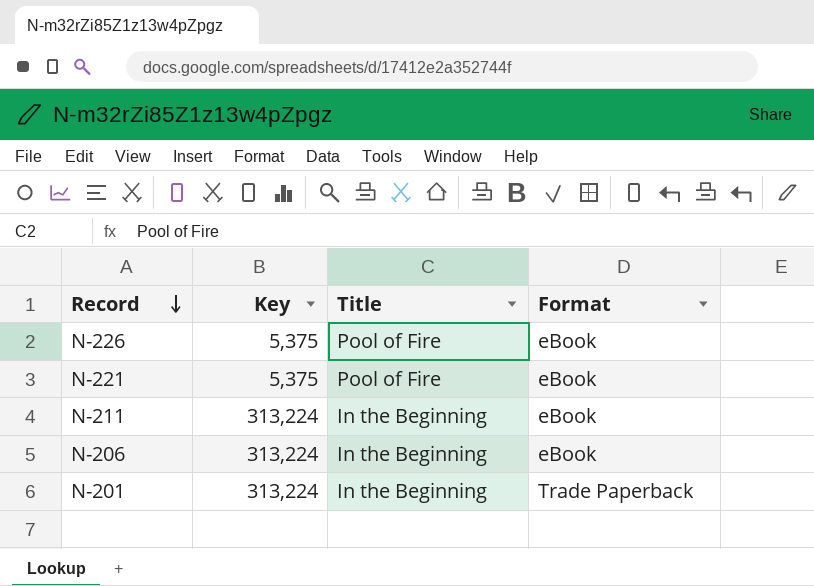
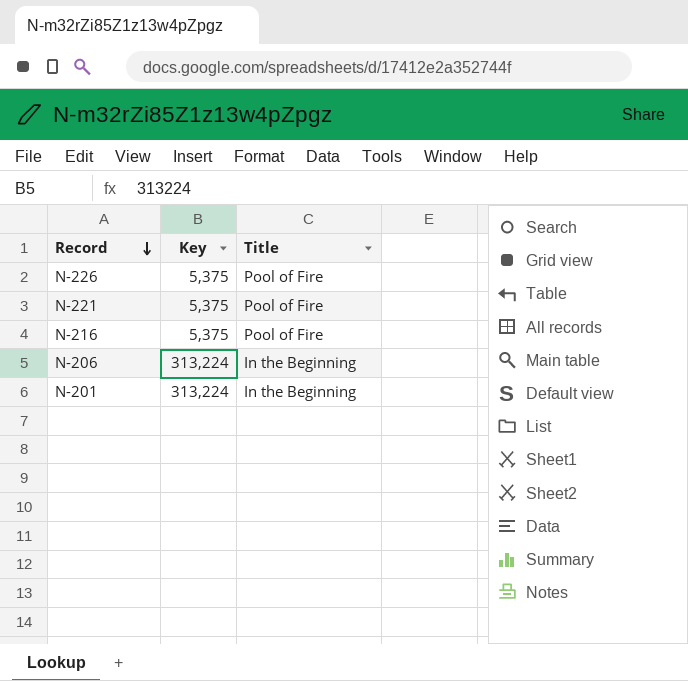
column Format | position: 4 -> none
row N-211: 313,224 | In the Beginning | eBook -> none
row N-216: none -> 5,375 | Pool of Fire

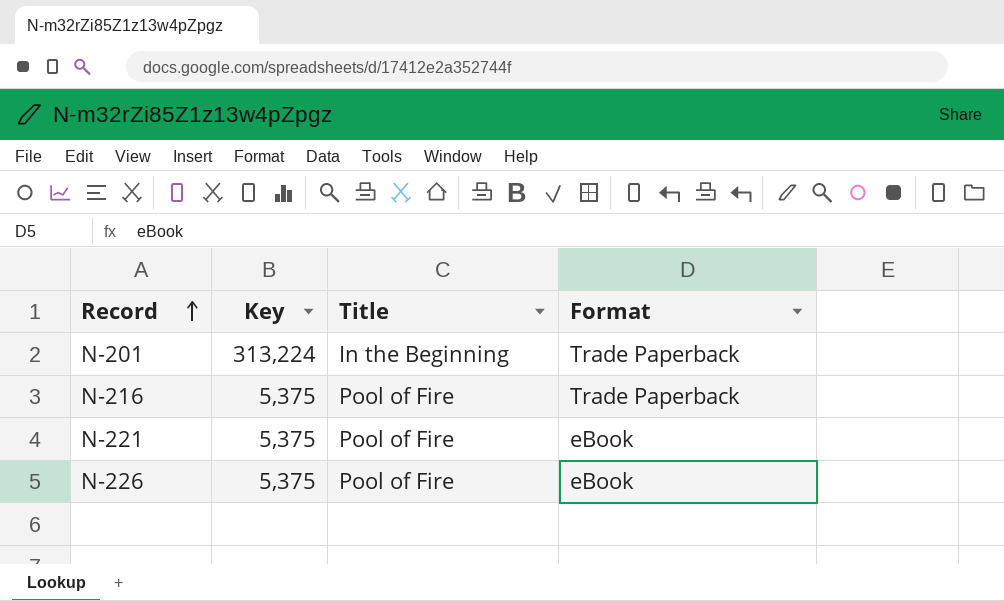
row order: Record descending -> Record ascending
column Format | position: none -> 4
row N-206: 313,224 | In the Beginning -> none

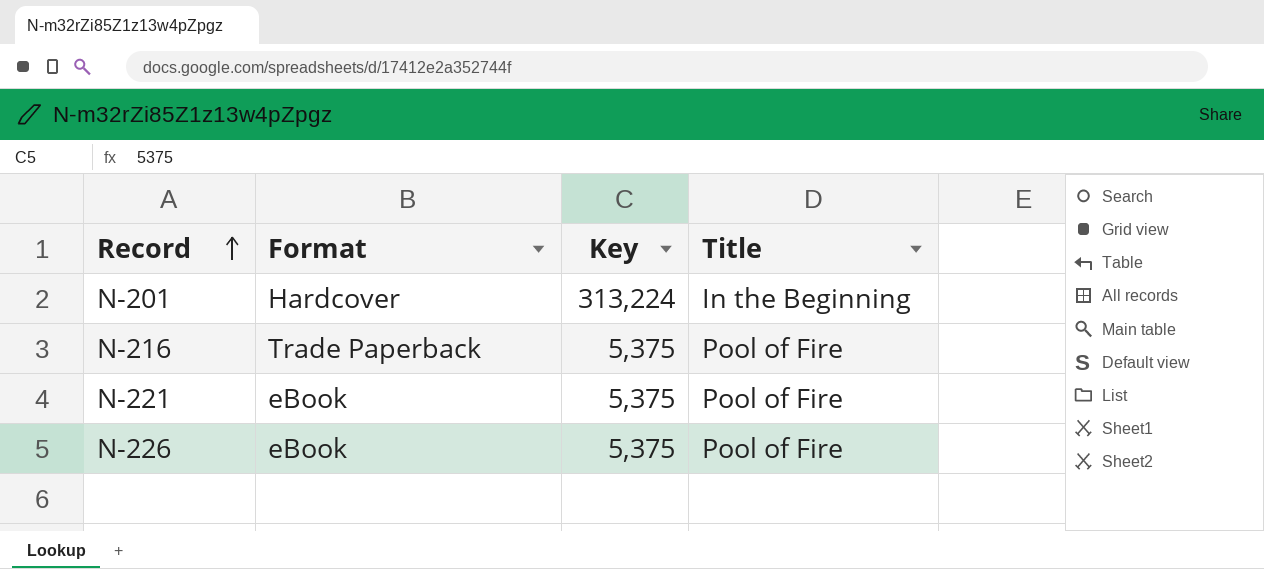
column Format | position: 4 -> 2
N-201 | Format: Trade Paperback -> Hardcover

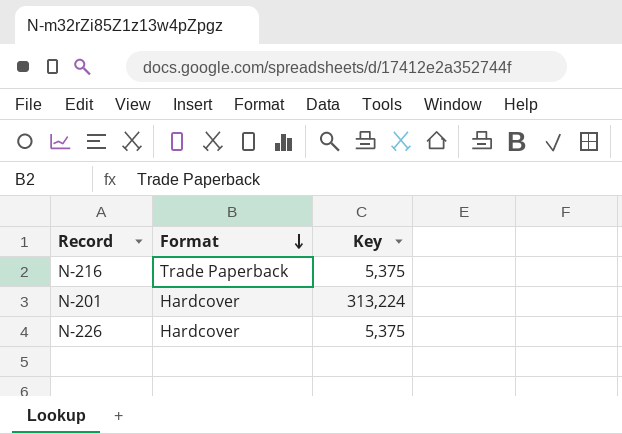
row order: Record ascending -> Format descending
column Title | position: 4 -> none
row N-221: eBook | 5,375 | Pool of Fire -> none
N-226 | Format: eBook -> Hardcover

